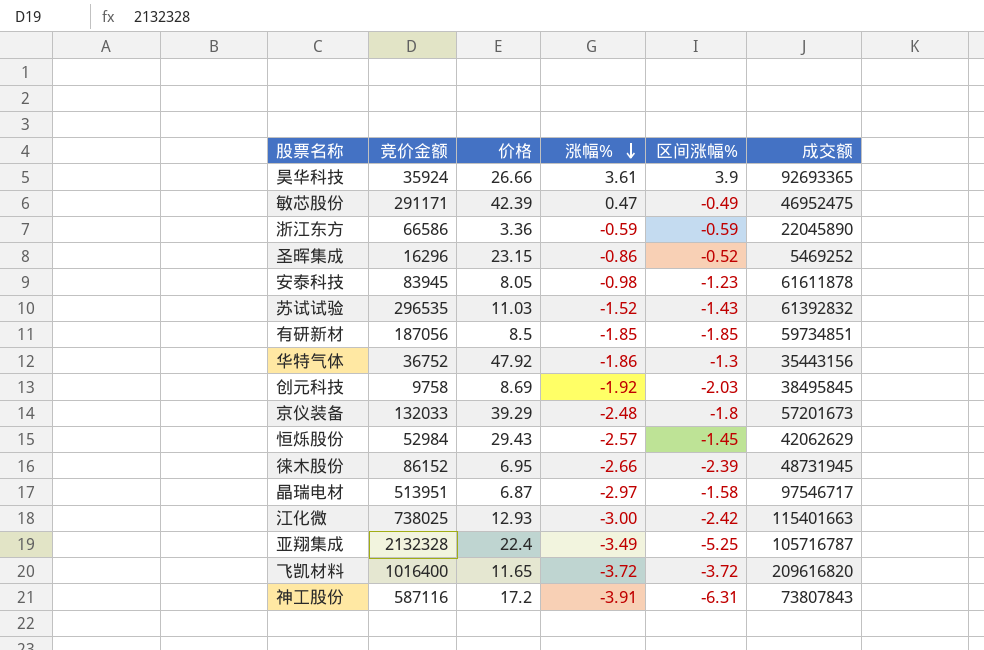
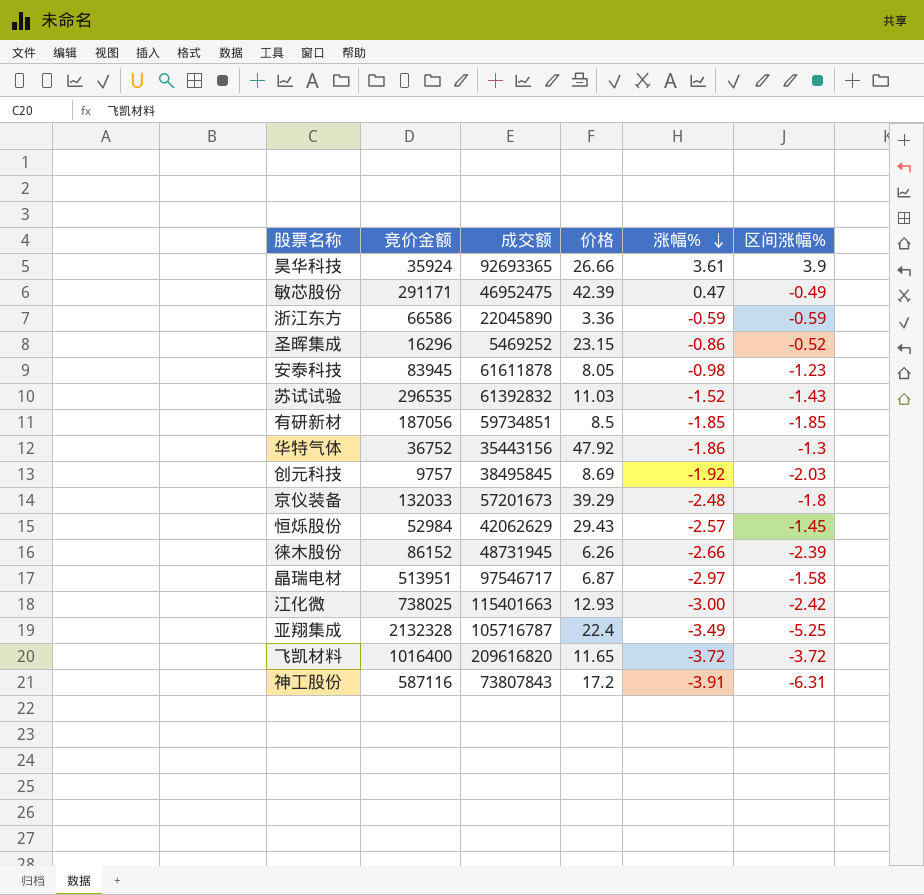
column 成交额 | position: 6 -> 3
创元科技 | 竞价金额: 9758 -> 9757
徕木股份 | 价格: 6.95 -> 6.26

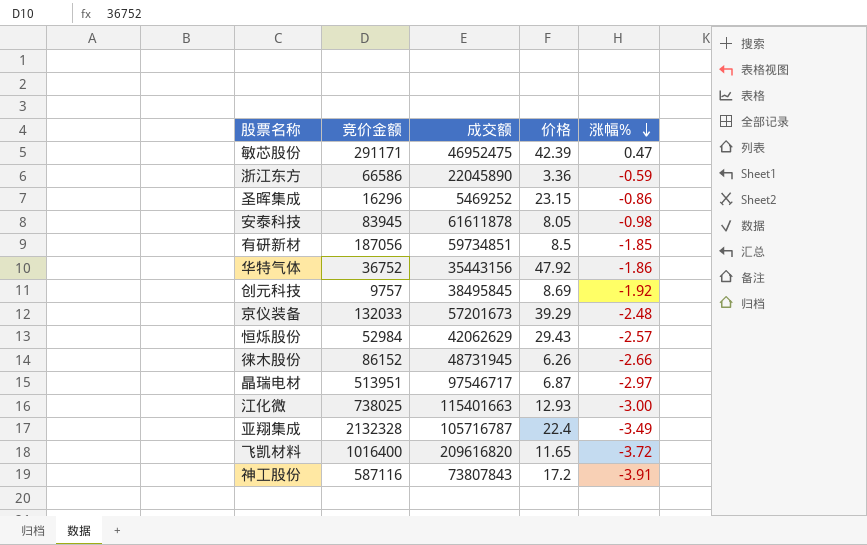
column 区间涨幅% | position: 6 -> none
row 昊华科技: 35924 | 92693365 | 26.66 | 3.61 | 3.9 -> none
row 苏试试验: 296535 | 61392832 | 11.03 | -1.52 | -1.43 -> none

